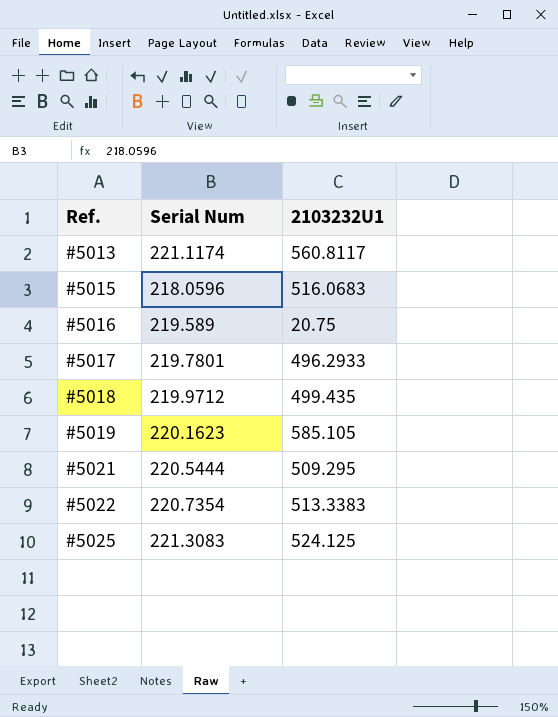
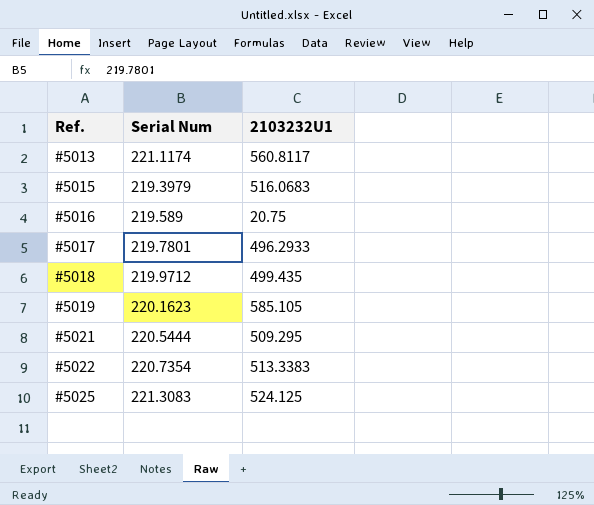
#5015 | Serial Num: 218.0596 -> 219.3979

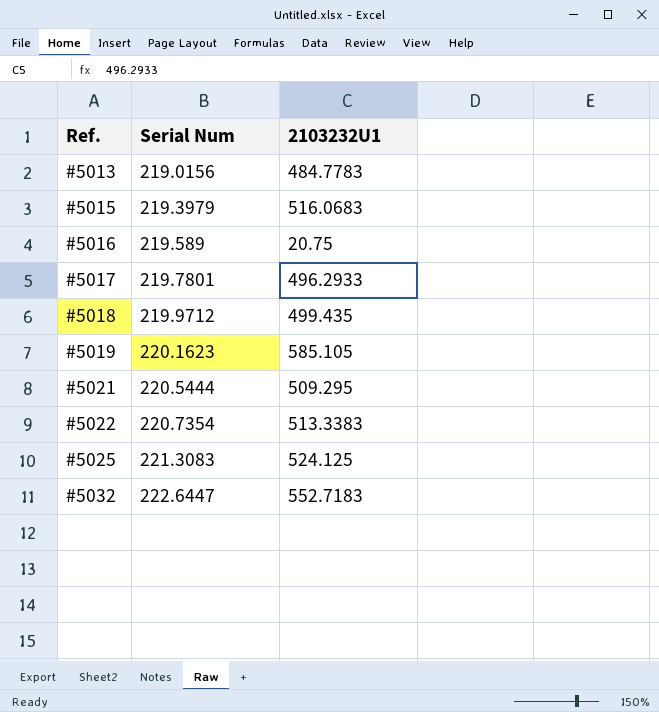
#5013 | Serial Num: 221.1174 -> 219.0156
#5013 | 2103232U1: 560.8117 -> 484.7783
row #5032: none -> 222.6447 | 552.7183

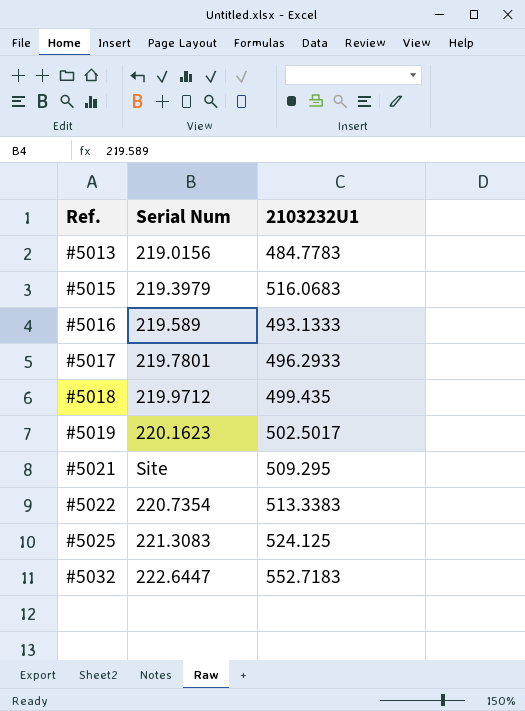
#5016 | 2103232U1: 20.75 -> 493.1333
#5019 | 2103232U1: 585.105 -> 502.5017
#5021 | Serial Num: 220.5444 -> Site

